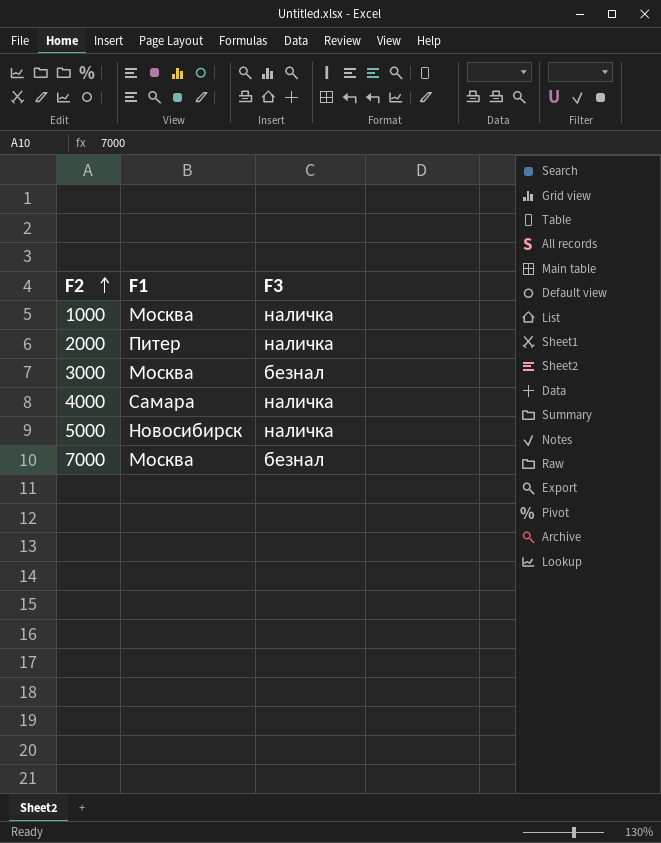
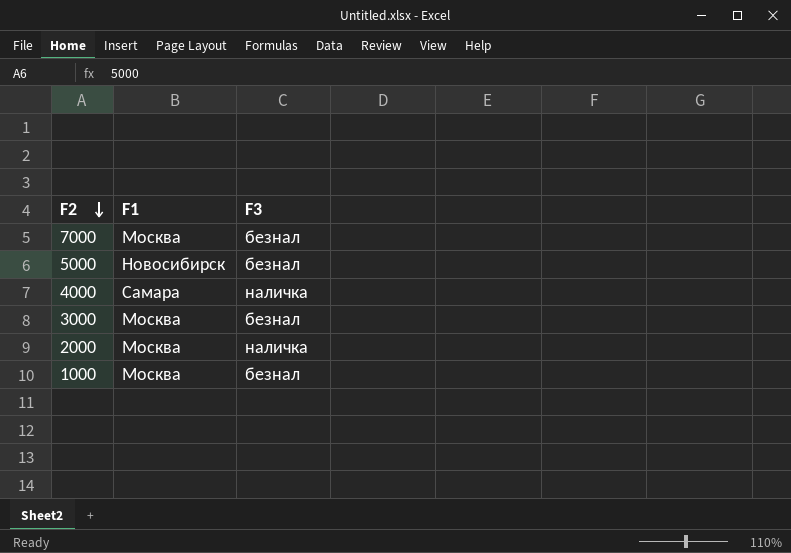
row order: F2 ascending -> F2 descending
5000 | F3: наличка -> безнал
2000 | F1: Питер -> Москва
1000 | F3: наличка -> безнал

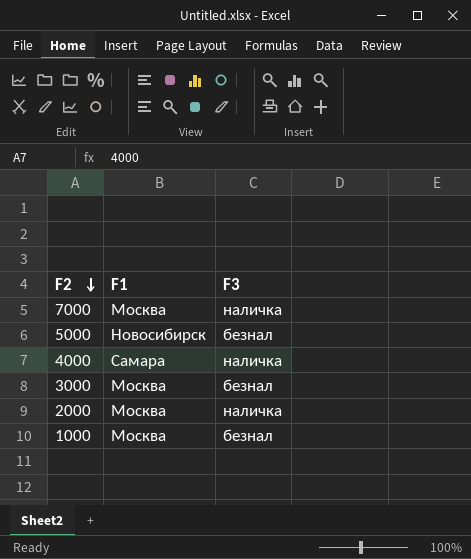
7000 | F3: безнал -> наличка

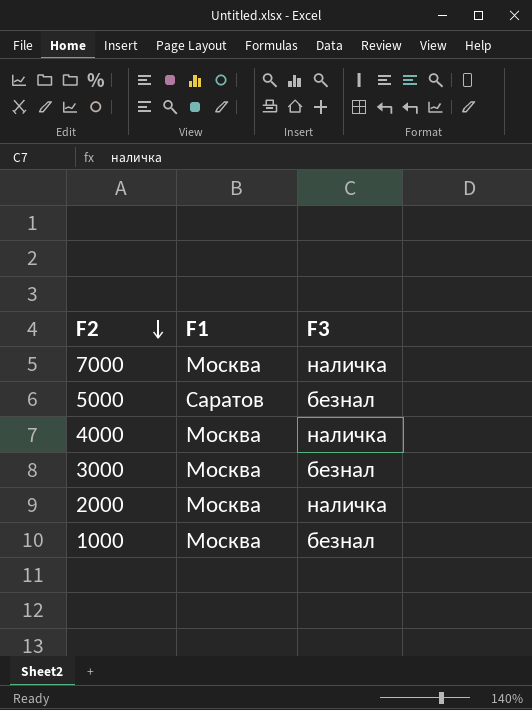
5000 | F1: Новосибирск -> Саратов
4000 | F1: Самара -> Москва

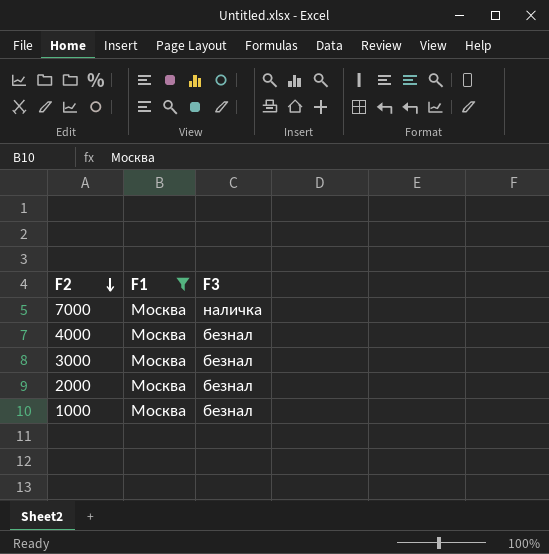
filter: none -> F1 = Москва
4000 | F3: наличка -> безнал
2000 | F3: наличка -> безнал

